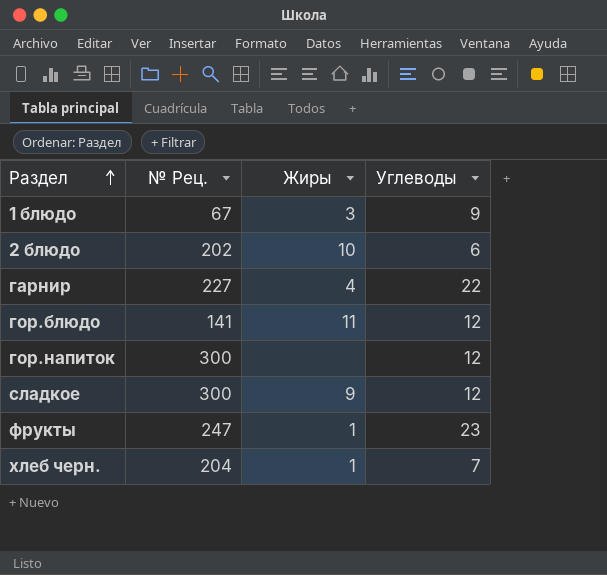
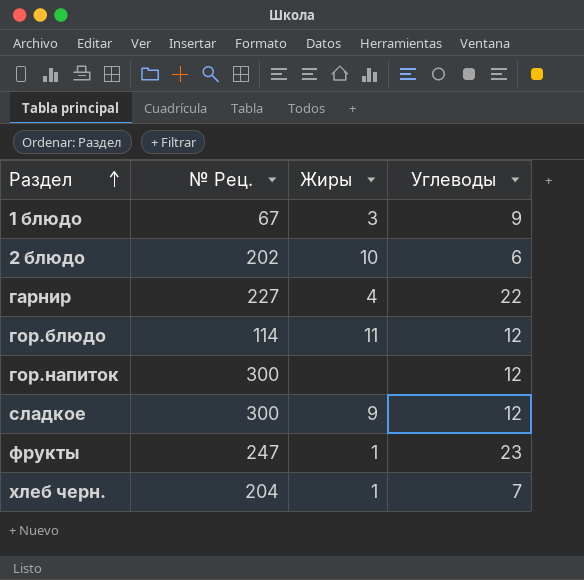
гор.блюдо | № Рец.: 141 -> 114

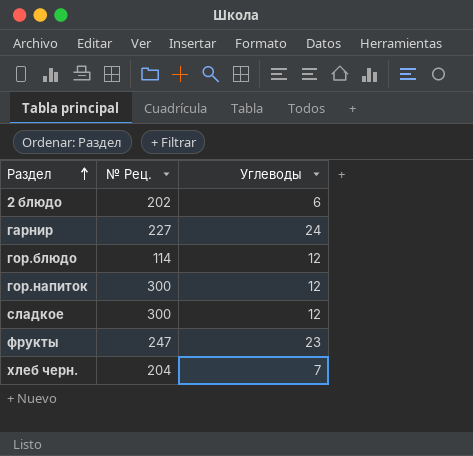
column Жиры | position: 3 -> none
row 1 блюдо: 67 | 3 | 9 -> none
гарнир | Углеводы: 22 -> 24

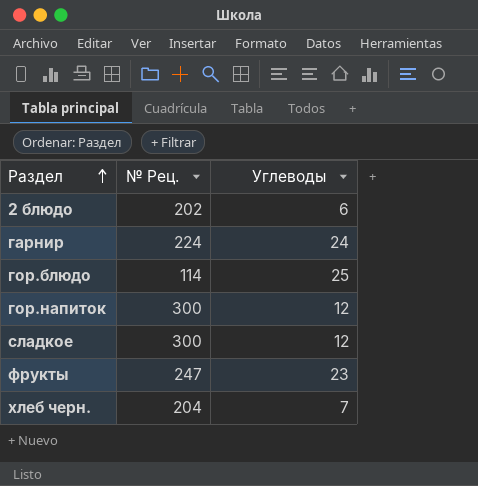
гарнир | № Рец.: 227 -> 224
гор.блюдо | Углеводы: 12 -> 25

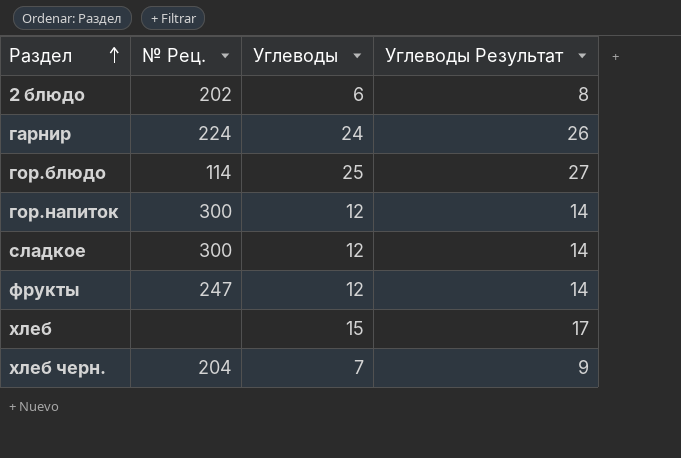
column Углеводы Результат | formula: none -> [Углеводы] + 2
фрукты | Углеводы: 23 -> 12
row хлеб: none -> none | 15 | 17

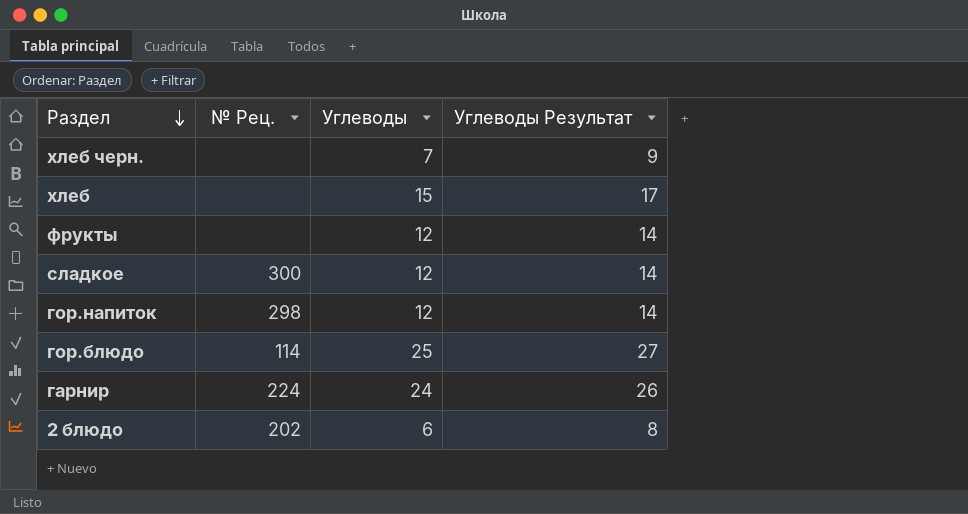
row order: Раздел ascending -> Раздел descending
хлеб черн. | № Рец.: 204 -> none
фрукты | № Рец.: 247 -> none
гор.напиток | № Рец.: 300 -> 298

